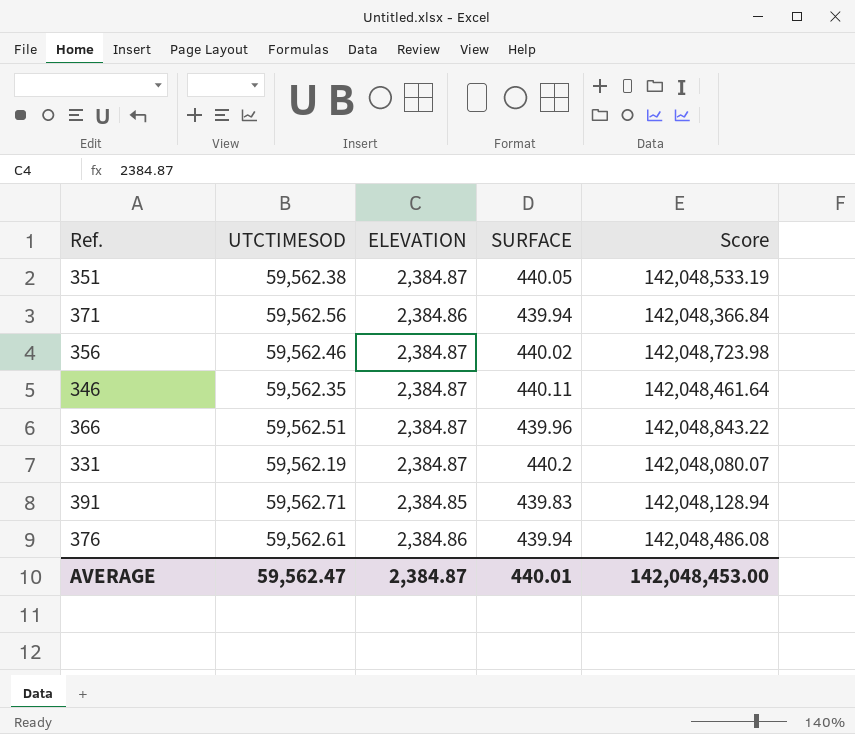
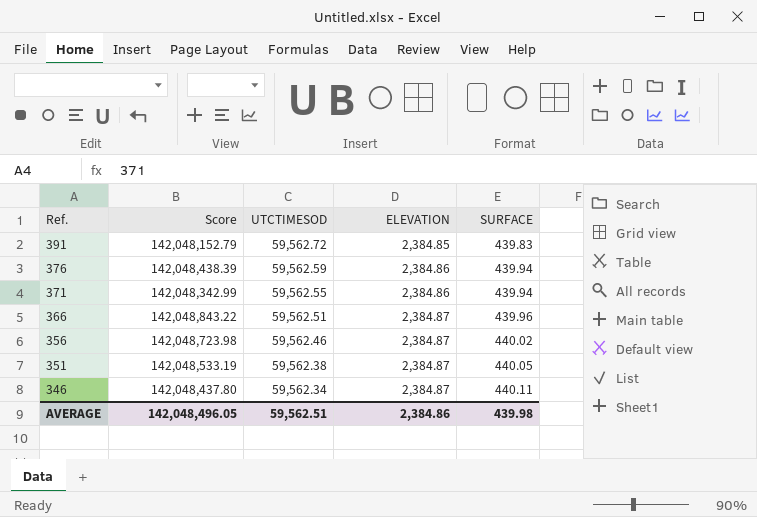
row order: none -> Ref. descending
column Score | position: 5 -> 2
row 331: 59,562.19 | 2,384.87 | 440.2 | 142,048,080.07 -> none
391 | Score: 142,048,128.94 -> 142,048,152.79
391 | UTCTIMESOD: 59,562.71 -> 59,562.72
376 | Score: 142,048,486.08 -> 142,048,438.39
376 | UTCTIMESOD: 59,562.61 -> 59,562.59
371 | Score: 142,048,366.84 -> 142,048,342.99
371 | UTCTIMESOD: 59,562.56 -> 59,562.55
346 | Score: 142,048,461.64 -> 142,048,437.80
346 | UTCTIMESOD: 59,562.35 -> 59,562.34
AVERAGE | Score: 142,048,453.00 -> 142,048,496.05
AVERAGE | UTCTIMESOD: 59,562.47 -> 59,562.51
AVERAGE | ELEVATION: 2,384.87 -> 2,384.86
AVERAGE | SURFACE: 440.01 -> 439.98

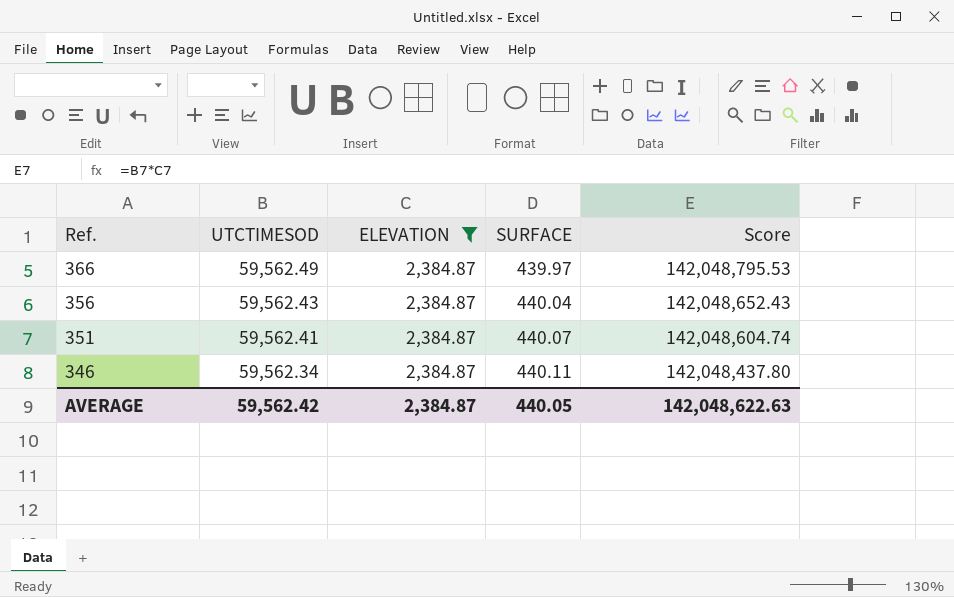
filter: none -> ELEVATION = 2,384.87
column Score | position: 2 -> 5
366 | UTCTIMESOD: 59,562.51 -> 59,562.49
366 | SURFACE: 439.96 -> 439.97
366 | Score: 142,048,843.22 -> 142,048,795.53
356 | UTCTIMESOD: 59,562.46 -> 59,562.43
356 | SURFACE: 440.02 -> 440.04
356 | Score: 142,048,723.98 -> 142,048,652.43
351 | UTCTIMESOD: 59,562.38 -> 59,562.41
351 | SURFACE: 440.05 -> 440.07
351 | Score: 142,048,533.19 -> 142,048,604.74
AVERAGE | UTCTIMESOD: 59,562.51 -> 59,562.42
AVERAGE | ELEVATION: 2,384.86 -> 2,384.87
AVERAGE | SURFACE: 439.98 -> 440.05
AVERAGE | Score: 142,048,496.05 -> 142,048,622.63

